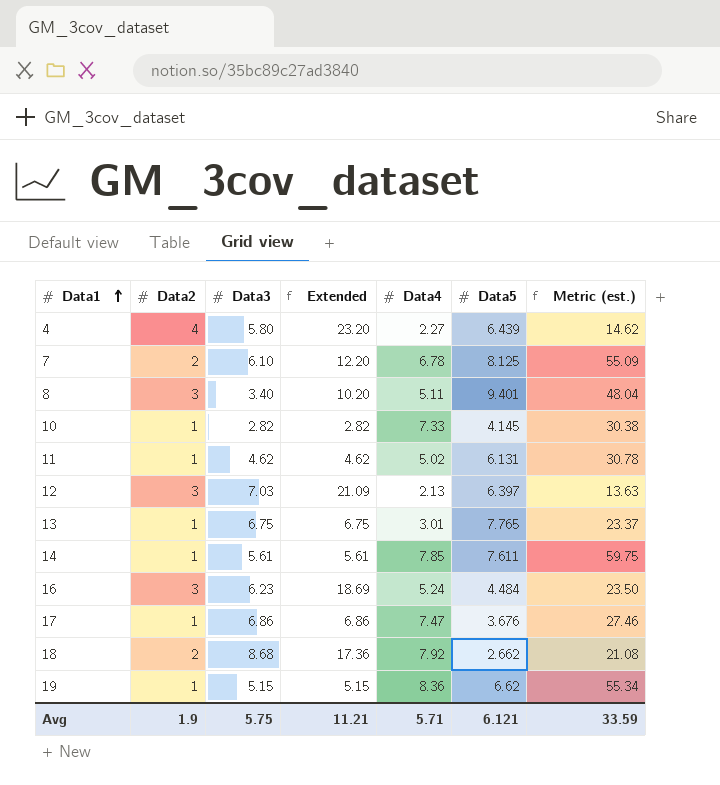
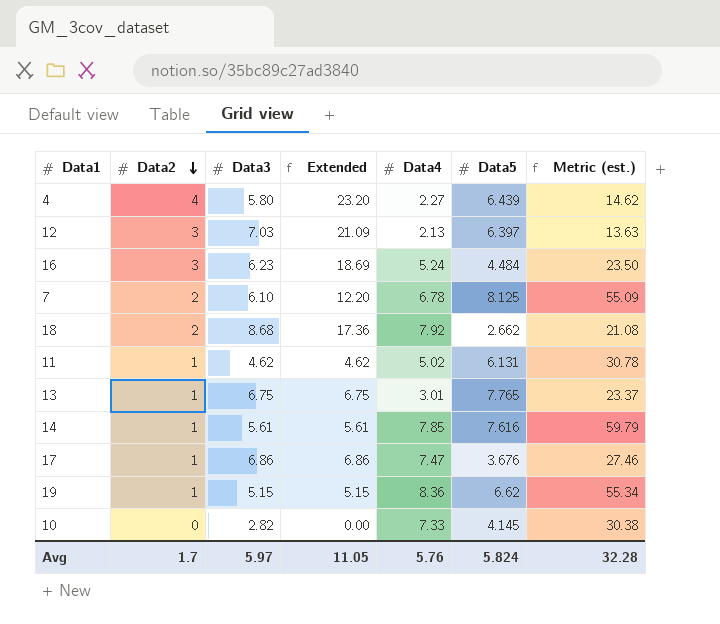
row order: Data1 ascending -> Data2 descending
row 8: 3 | 3.40 | 10.20 | 5.11 | 9.401 | 48.04 -> none
14 | Data5: 7.611 -> 7.616
14 | Metric (est.): 59.75 -> 59.79
10 | Data2: 1 -> 0
10 | Extended: 2.82 -> 0.00
Avg | Data2: 1.9 -> 1.7
Avg | Data3: 5.75 -> 5.97
Avg | Extended: 11.21 -> 11.05
Avg | Data4: 5.71 -> 5.76
Avg | Data5: 6.121 -> 5.824
Avg | Metric (est.): 33.59 -> 32.28

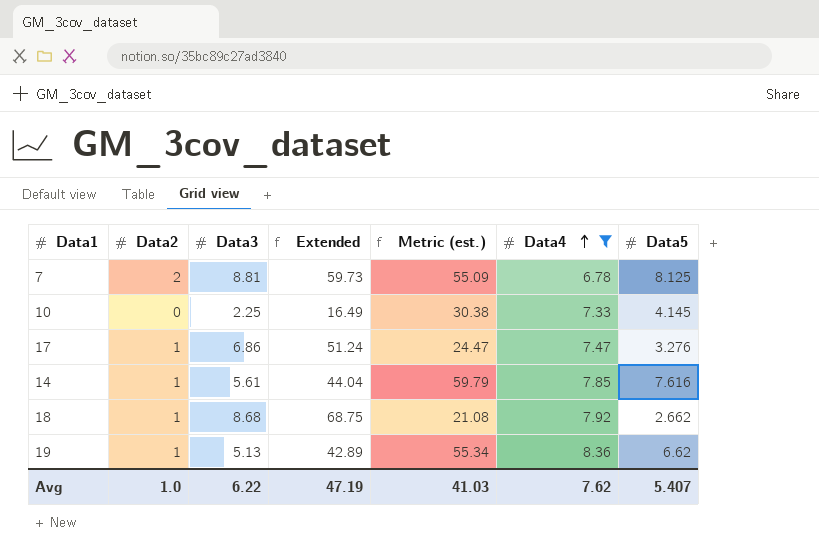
filter: none -> Data4 >= 6.78
row order: Data2 descending -> Data4 ascending
column Extended | formula: [Data2] * [Data3] -> [Data3] * [Data4]
column Metric (est.) | position: 7 -> 5
7 | Data3: 6.10 -> 8.81
10 | Data3: 2.82 -> 2.25
17 | Metric (est.): 27.46 -> 24.47
17 | Data5: 3.676 -> 3.276
18 | Data2: 2 -> 1
19 | Data3: 5.15 -> 5.13
Avg | Data2: 1.7 -> 1.0
Avg | Data3: 5.97 -> 6.22
Avg | Extended: 11.05 -> 47.19
Avg | Metric (est.): 32.28 -> 41.03
Avg | Data4: 5.76 -> 7.62
Avg | Data5: 5.824 -> 5.407

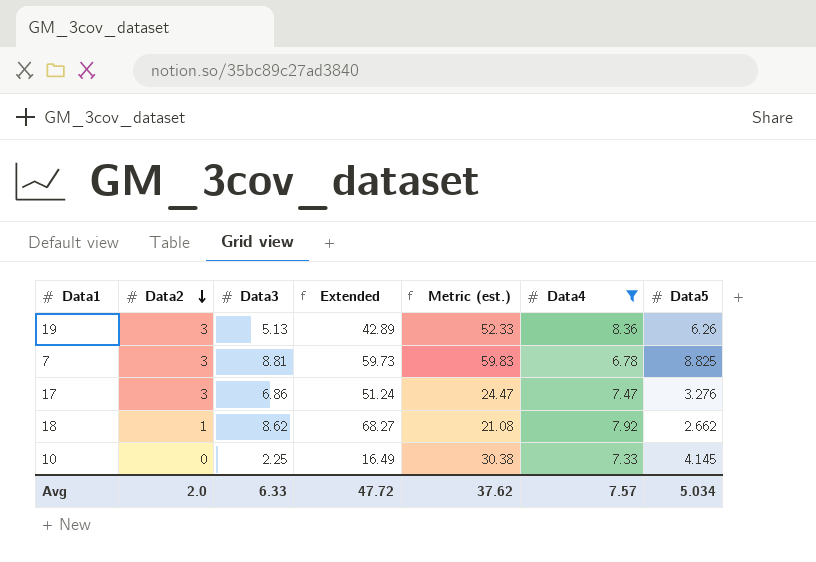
row order: Data4 ascending -> Data2 descending
row 14: 1 | 5.61 | 44.04 | 59.79 | 7.85 | 7.616 -> none
19 | Data2: 1 -> 3
19 | Metric (est.): 55.34 -> 52.33
19 | Data5: 6.62 -> 6.26
7 | Data2: 2 -> 3
7 | Metric (est.): 55.09 -> 59.83
7 | Data5: 8.125 -> 8.825
17 | Data2: 1 -> 3
18 | Data3: 8.68 -> 8.62
18 | Extended: 68.75 -> 68.27
Avg | Data2: 1.0 -> 2.0
Avg | Data3: 6.22 -> 6.33
Avg | Extended: 47.19 -> 47.72
Avg | Metric (est.): 41.03 -> 37.62
Avg | Data4: 7.62 -> 7.57
Avg | Data5: 5.407 -> 5.034

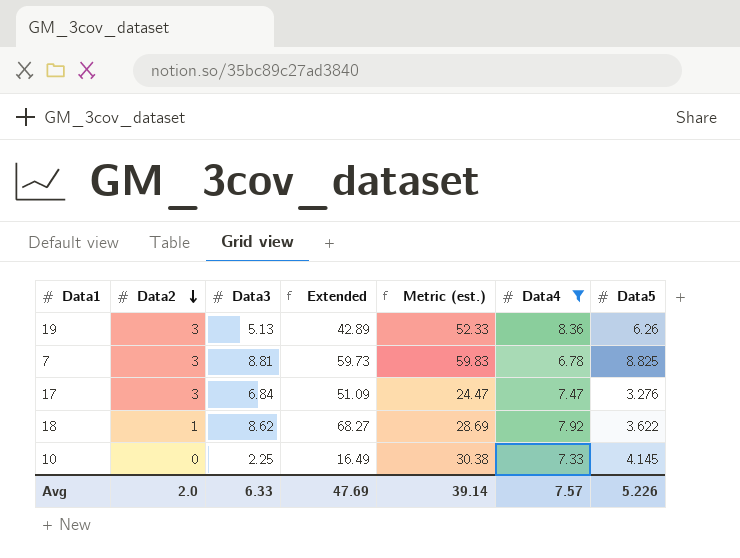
17 | Data3: 6.86 -> 6.84
17 | Extended: 51.24 -> 51.09
18 | Metric (est.): 21.08 -> 28.69
18 | Data5: 2.662 -> 3.622
Avg | Extended: 47.72 -> 47.69
Avg | Metric (est.): 37.62 -> 39.14
Avg | Data5: 5.034 -> 5.226

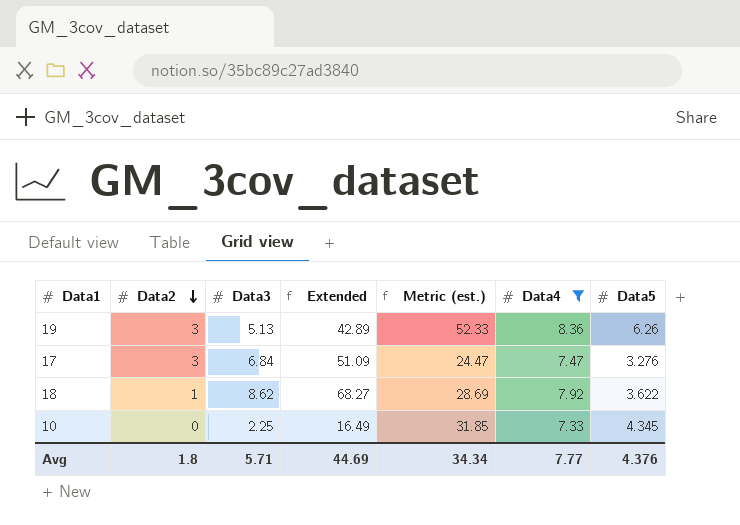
row 7: 3 | 8.81 | 59.73 | 59.83 | 6.78 | 8.825 -> none
10 | Metric (est.): 30.38 -> 31.85
10 | Data5: 4.145 -> 4.345
Avg | Data2: 2.0 -> 1.8
Avg | Data3: 6.33 -> 5.71
Avg | Extended: 47.69 -> 44.69
Avg | Metric (est.): 39.14 -> 34.34
Avg | Data4: 7.57 -> 7.77
Avg | Data5: 5.226 -> 4.376

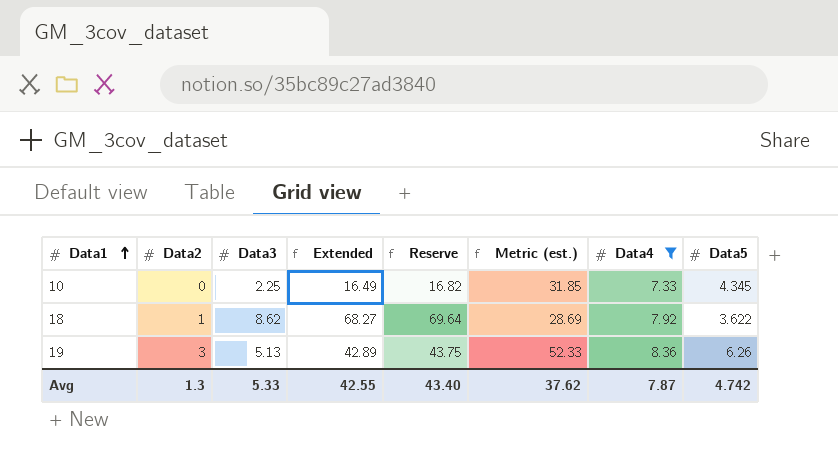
row order: Data2 descending -> Data1 ascending
column Reserve | formula: none -> [Extended] * 1.02
row 17: 3 | 6.84 | 51.09 | 24.47 | 7.47 | 3.276 -> none
Avg | Data2: 1.8 -> 1.3
Avg | Data3: 5.71 -> 5.33
Avg | Extended: 44.69 -> 42.55
Avg | Metric (est.): 34.34 -> 37.62
Avg | Data4: 7.77 -> 7.87
Avg | Data5: 4.376 -> 4.742

